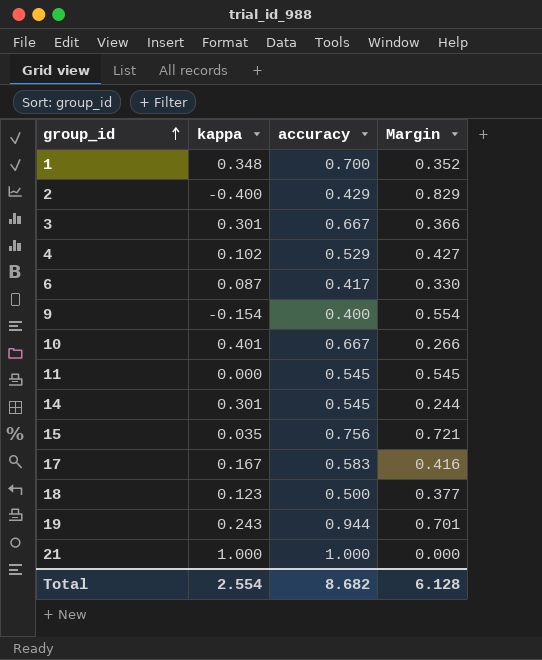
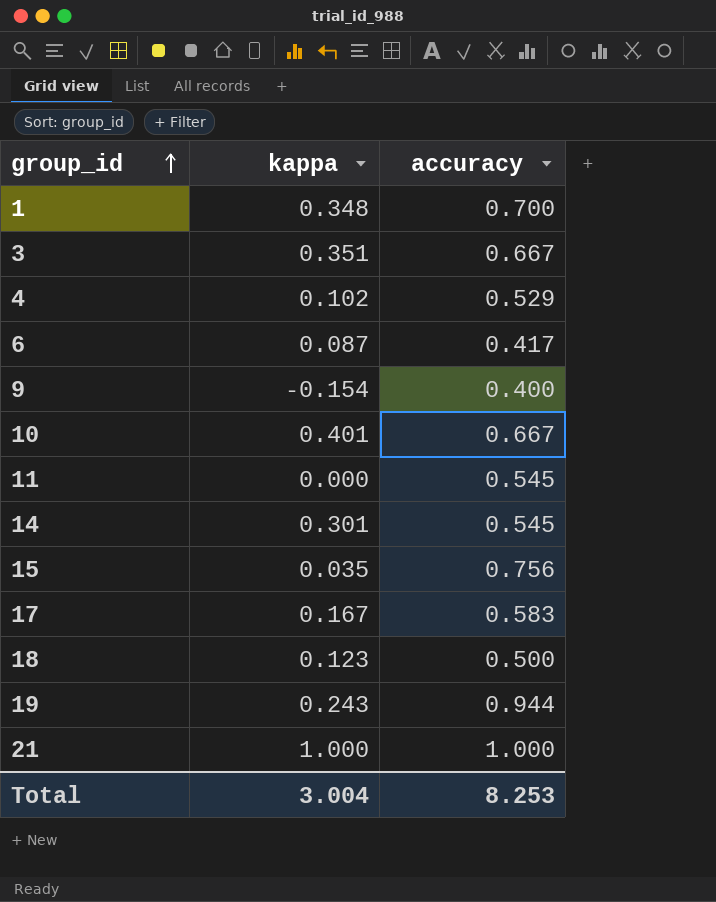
column Margin | formula: [accuracy] - [kappa] -> none
row 2: -0.400 | 0.429 | 0.829 -> none
3 | kappa: 0.301 -> 0.351
Total | kappa: 2.554 -> 3.004
Total | accuracy: 8.682 -> 8.253

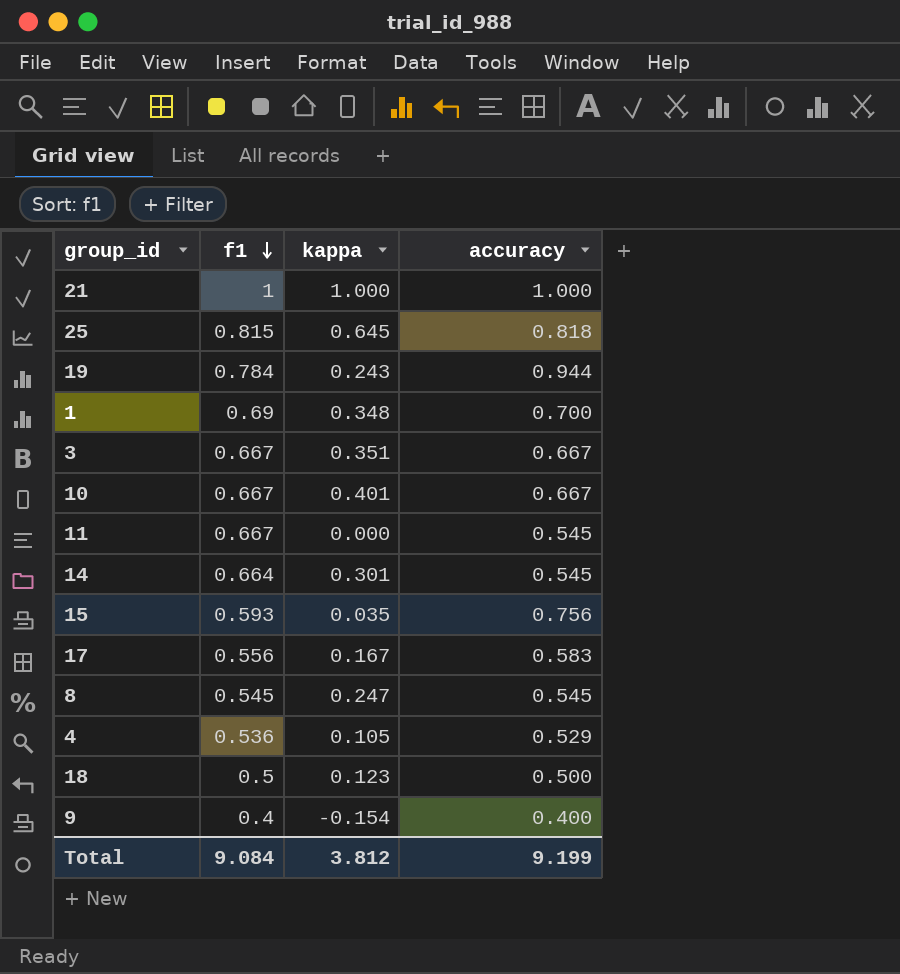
row order: group_id ascending -> f1 descending
column f1 | position: none -> 2
row 6: 0.087 | 0.417 -> none
row 25: none -> 0.815 | 0.645 | 0.818
row 8: none -> 0.545 | 0.247 | 0.545
4 | kappa: 0.102 -> 0.105
Total | kappa: 3.004 -> 3.812
Total | accuracy: 8.253 -> 9.199

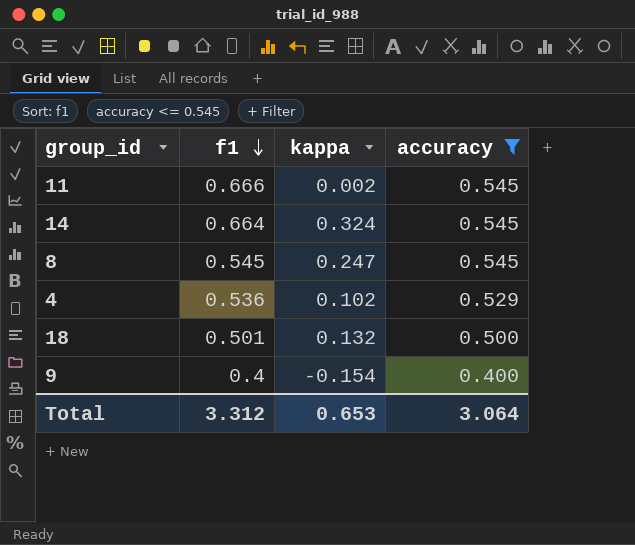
filter: none -> accuracy <= 0.545
11 | f1: 0.667 -> 0.666
11 | kappa: 0.000 -> 0.002
14 | kappa: 0.301 -> 0.324
4 | kappa: 0.105 -> 0.102
18 | f1: 0.5 -> 0.501
18 | kappa: 0.123 -> 0.132
Total | f1: 9.084 -> 3.312
Total | kappa: 3.812 -> 0.653
Total | accuracy: 9.199 -> 3.064

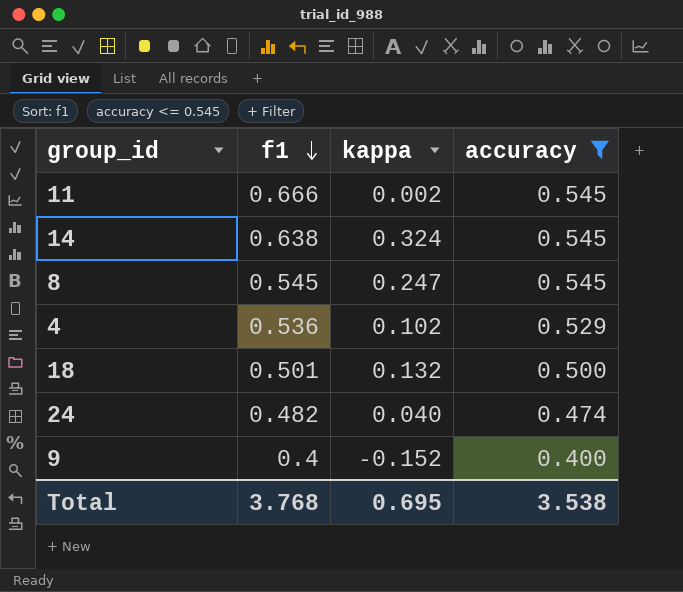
14 | f1: 0.664 -> 0.638
row 24: none -> 0.482 | 0.040 | 0.474
9 | kappa: -0.154 -> -0.152
Total | f1: 3.312 -> 3.768
Total | kappa: 0.653 -> 0.695
Total | accuracy: 3.064 -> 3.538

